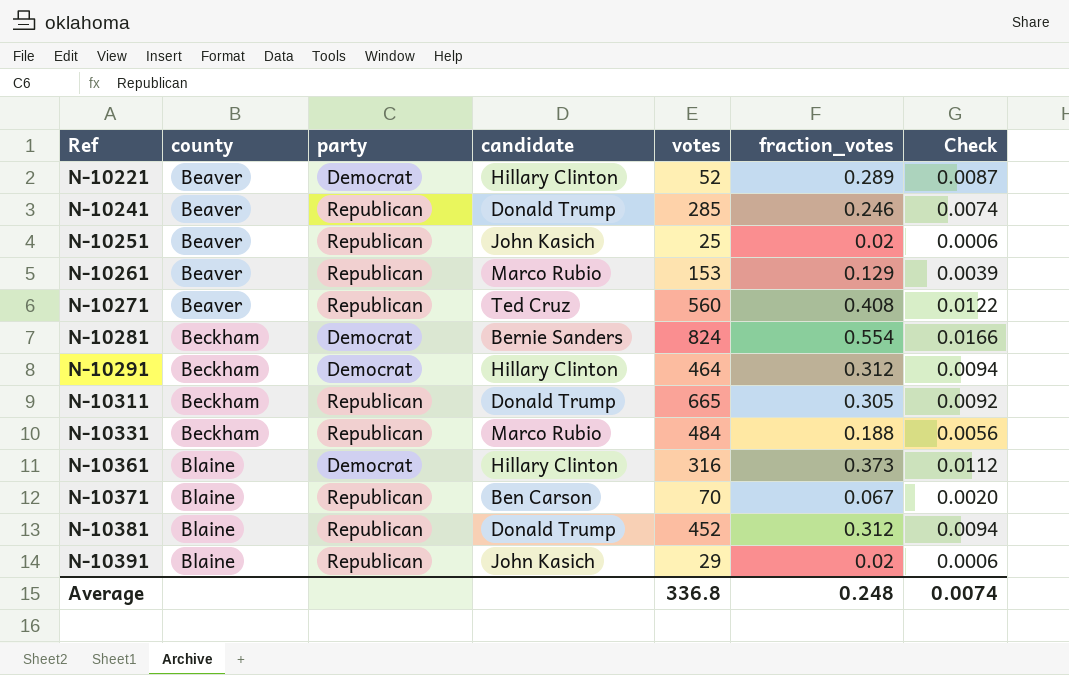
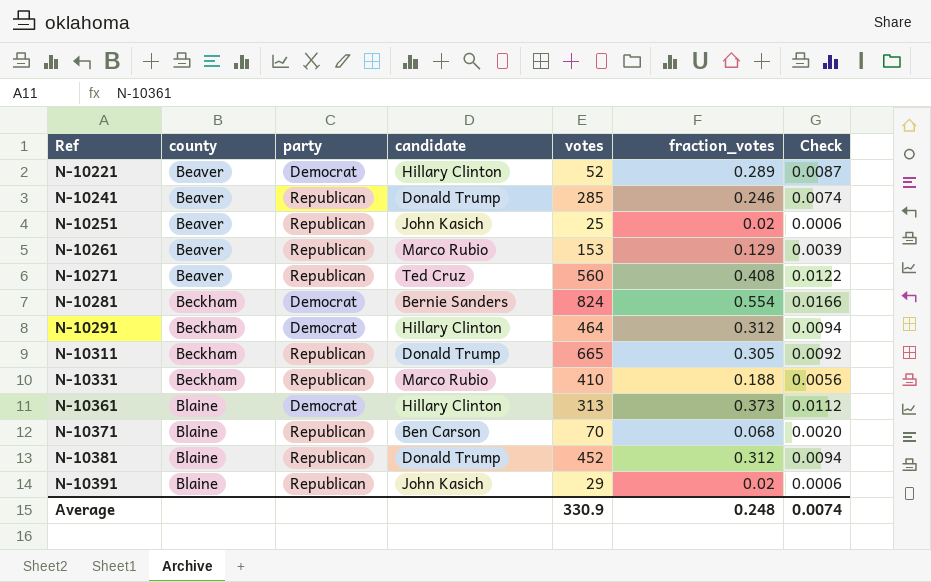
N-10331 | votes: 484 -> 410
N-10361 | votes: 316 -> 313
N-10371 | fraction_votes: 0.067 -> 0.068
Average | votes: 336.8 -> 330.9

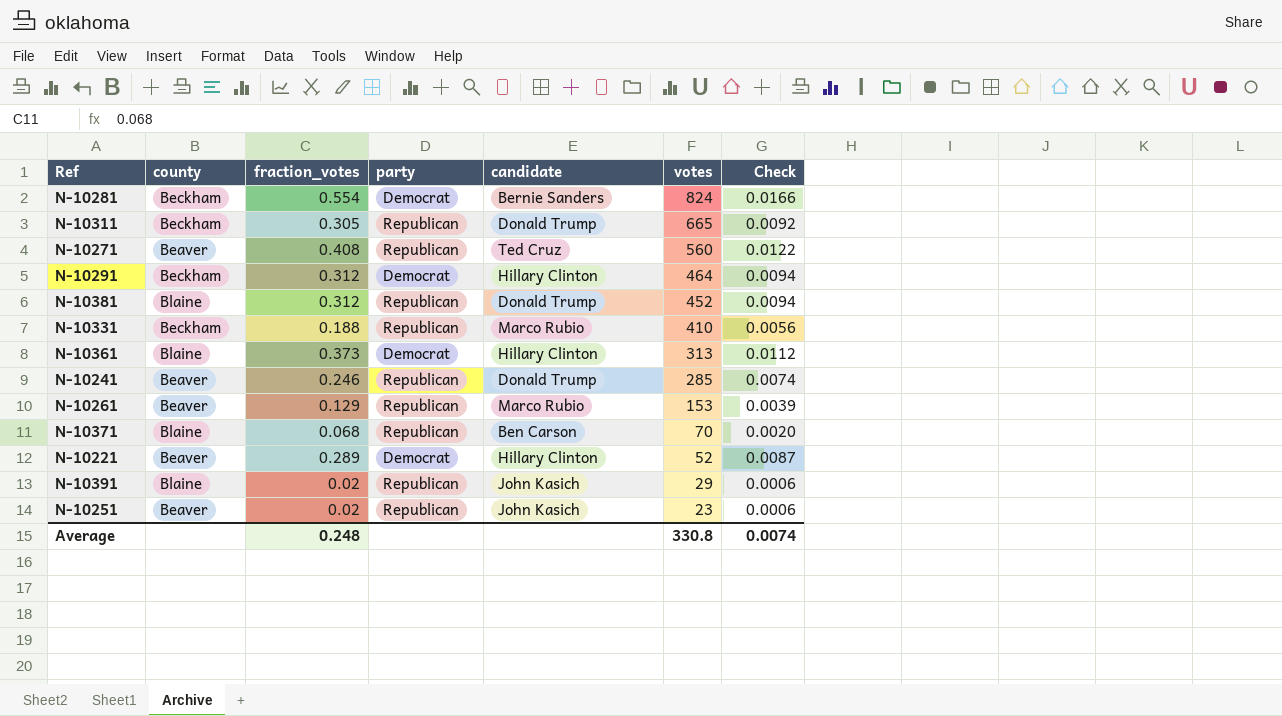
row order: Ref ascending -> votes descending
column fraction_votes | position: 6 -> 3
N-10251 | votes: 25 -> 23
Average | votes: 330.9 -> 330.8

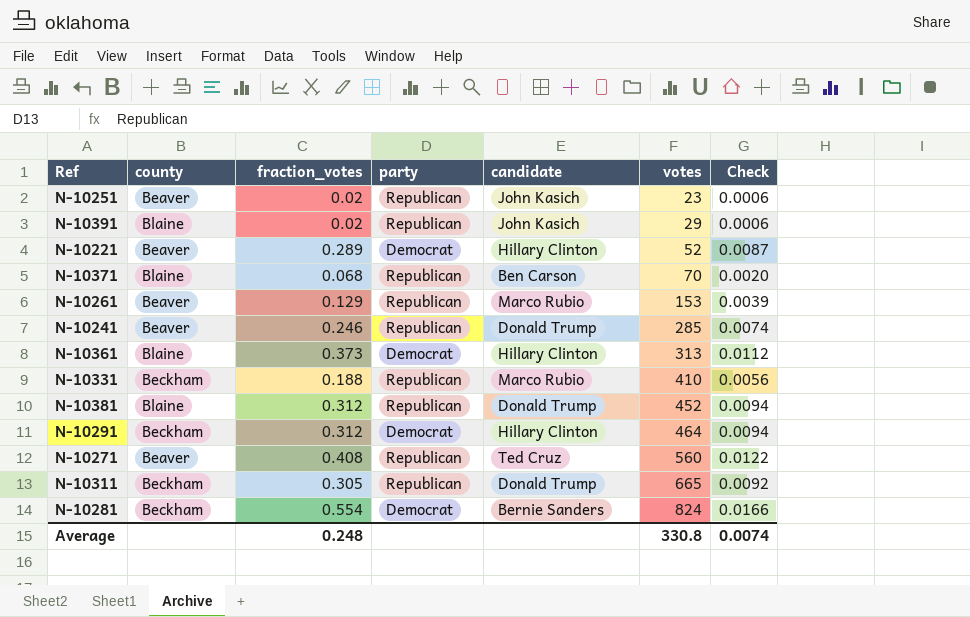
row order: votes descending -> votes ascending

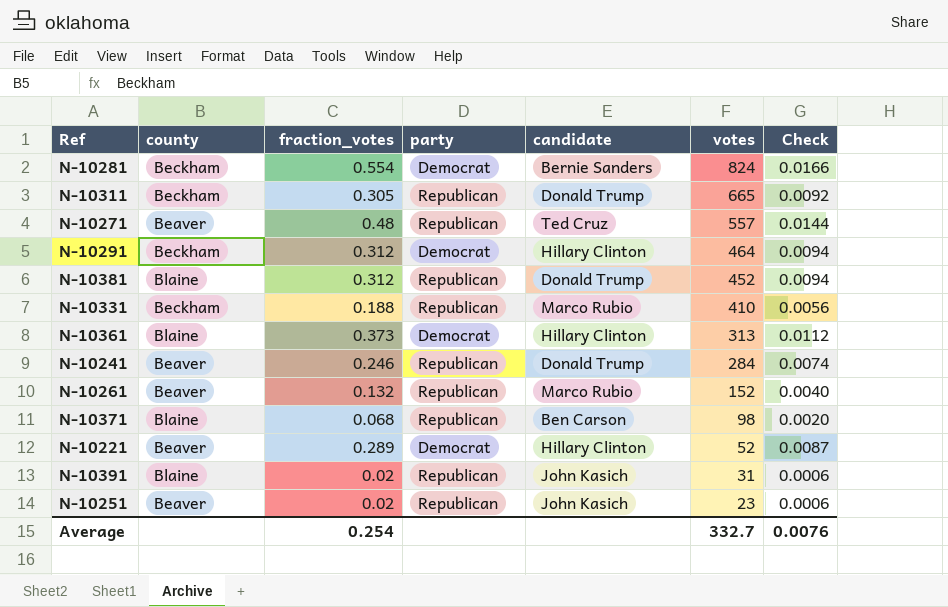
row order: votes ascending -> votes descending
N-10271 | fraction_votes: 0.408 -> 0.48
N-10271 | votes: 560 -> 557
N-10271 | Check: 0.0122 -> 0.0144
N-10241 | votes: 285 -> 284
N-10261 | fraction_votes: 0.129 -> 0.132
N-10261 | votes: 153 -> 152
N-10261 | Check: 0.0039 -> 0.0040
N-10371 | votes: 70 -> 98
N-10391 | votes: 29 -> 31
Average | fraction_votes: 0.248 -> 0.254
Average | votes: 330.8 -> 332.7
Average | Check: 0.0074 -> 0.0076

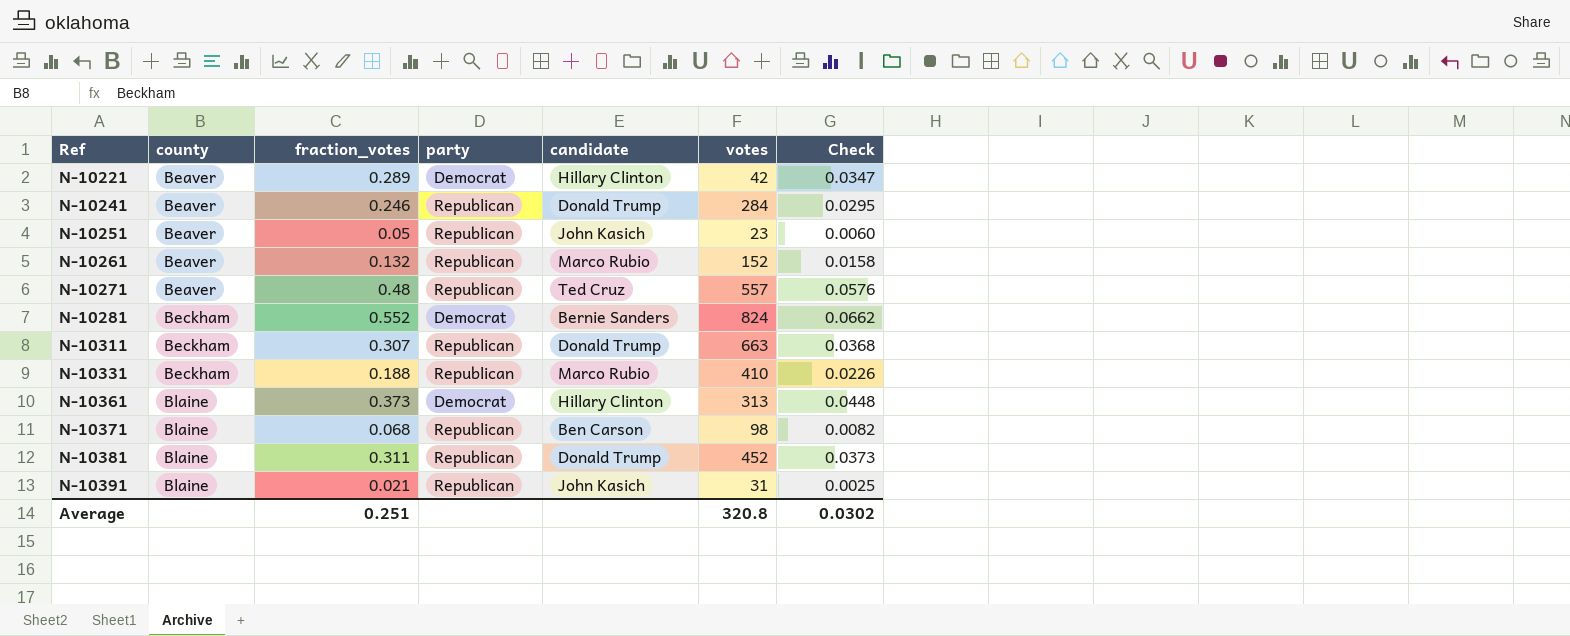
row order: votes descending -> Ref ascending
column Check | formula: [fraction_votes] * 0.03 -> [fraction_votes] * 0.12
row N-10291: Beckham | 0.312 | Democrat | Hillary Clinton | 464 | 0.0094 -> none
N-10221 | votes: 52 -> 42
N-10251 | fraction_votes: 0.02 -> 0.05
N-10281 | fraction_votes: 0.554 -> 0.552
N-10311 | fraction_votes: 0.305 -> 0.307
N-10311 | votes: 665 -> 663
N-10381 | fraction_votes: 0.312 -> 0.311
N-10391 | fraction_votes: 0.02 -> 0.021
Average | fraction_votes: 0.254 -> 0.251
Average | votes: 332.7 -> 320.8
Average | Check: 0.0076 -> 0.0302

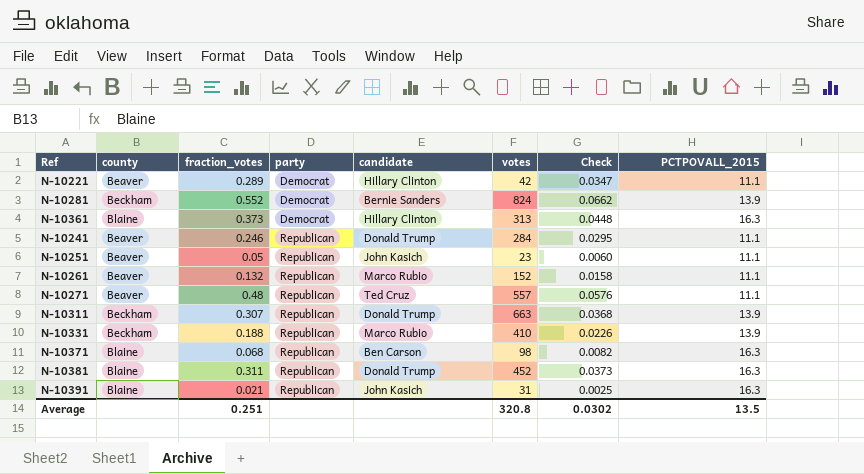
row order: Ref ascending -> party ascending
column PCTPOVALL_2015 | position: none -> 8

